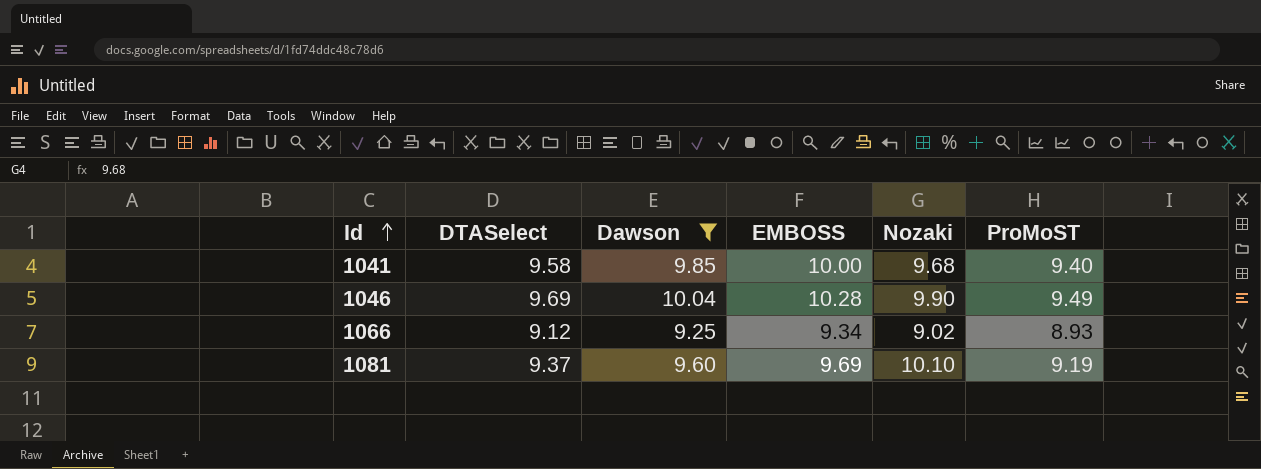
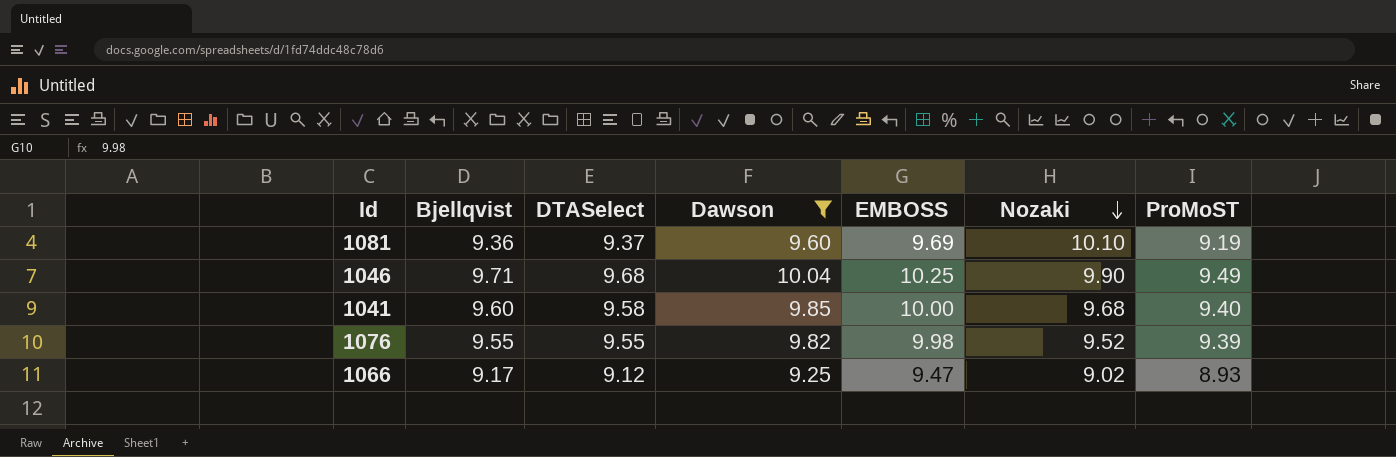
row order: Id ascending -> Nozaki descending
column Bjellqvist | position: none -> 2
1046 | DTASelect: 9.69 -> 9.68
1046 | EMBOSS: 10.28 -> 10.25
row 1076: none -> 9.55 | 9.55 | 9.82 | 9.98 | 9.52 | 9.39
1066 | EMBOSS: 9.34 -> 9.47

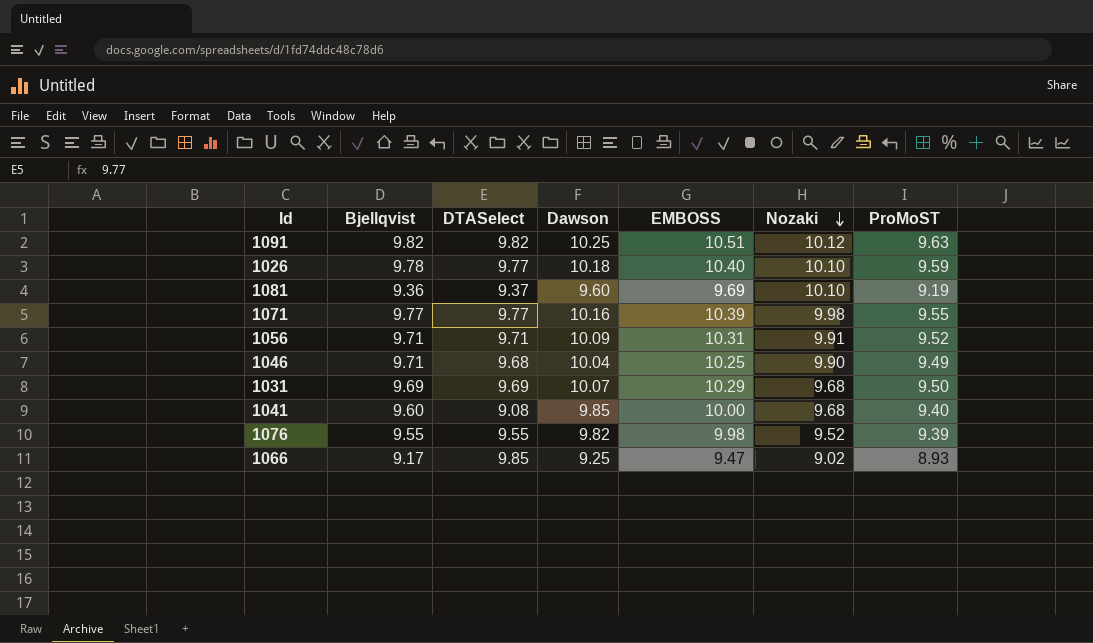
filter: Dawson <= 10.04 -> none
1041 | DTASelect: 9.58 -> 9.08
1066 | DTASelect: 9.12 -> 9.85

